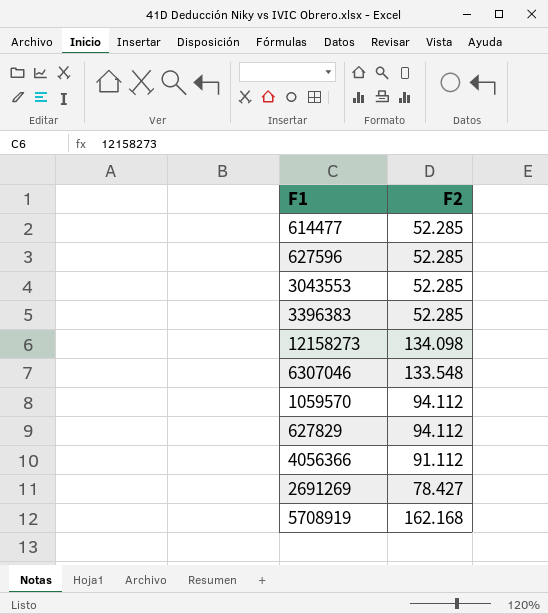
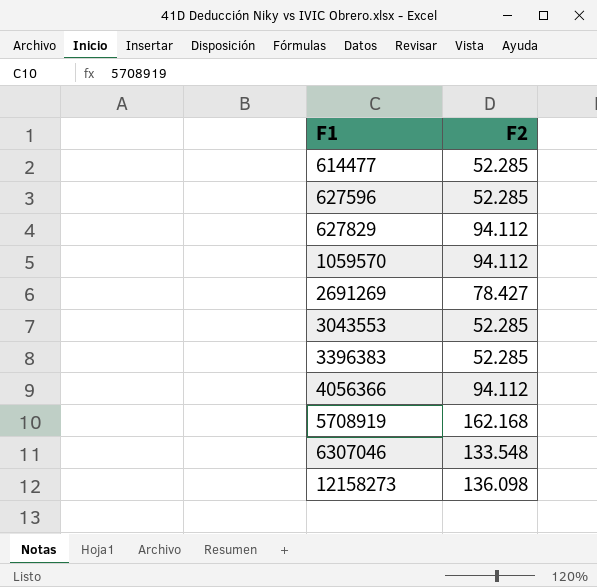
row order: none -> F1 ascending
4056366 | F2: 91.112 -> 94.112
12158273 | F2: 134.098 -> 136.098

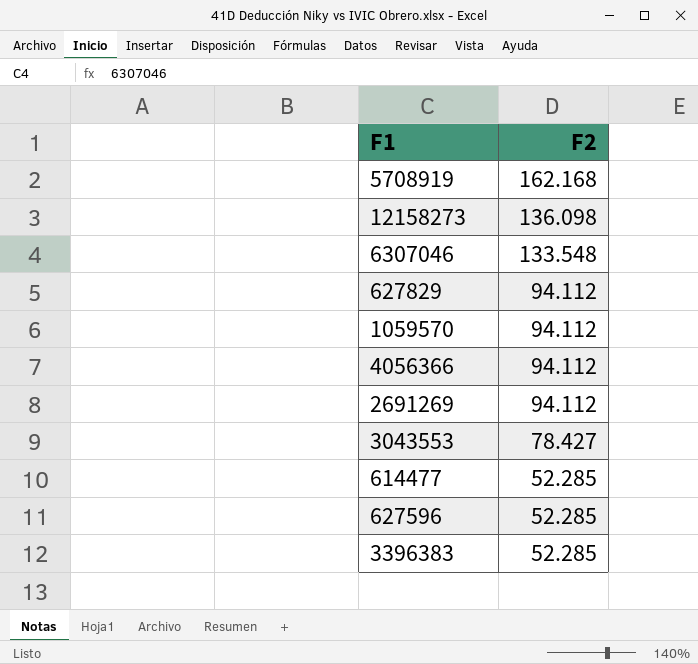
row order: F1 ascending -> F2 descending
2691269 | F2: 78.427 -> 94.112
3043553 | F2: 52.285 -> 78.427

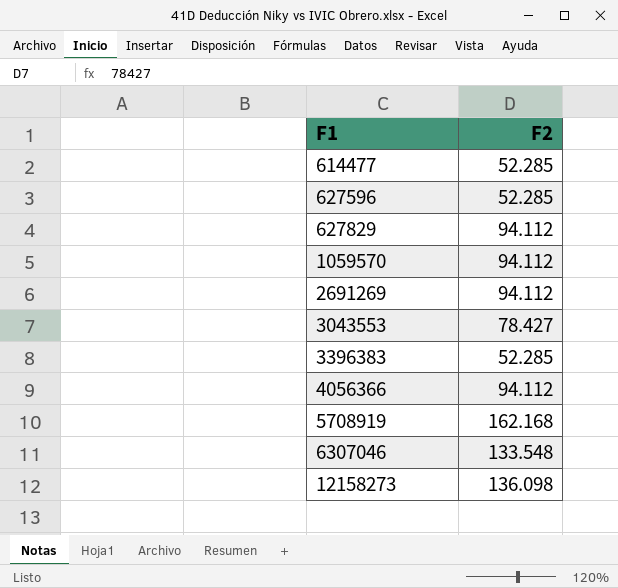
row order: F2 descending -> F1 ascending

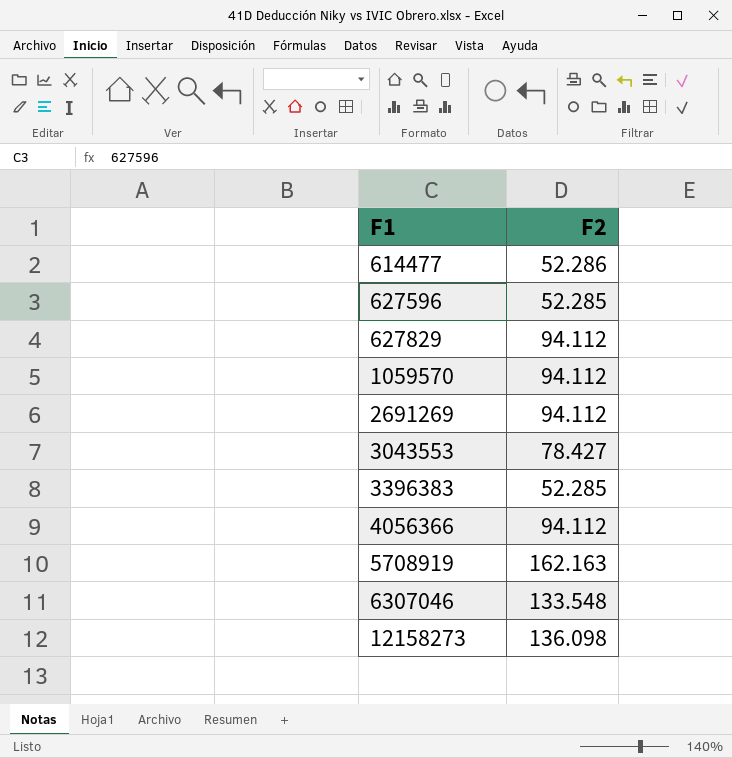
614477 | F2: 52.285 -> 52.286
5708919 | F2: 162.168 -> 162.163

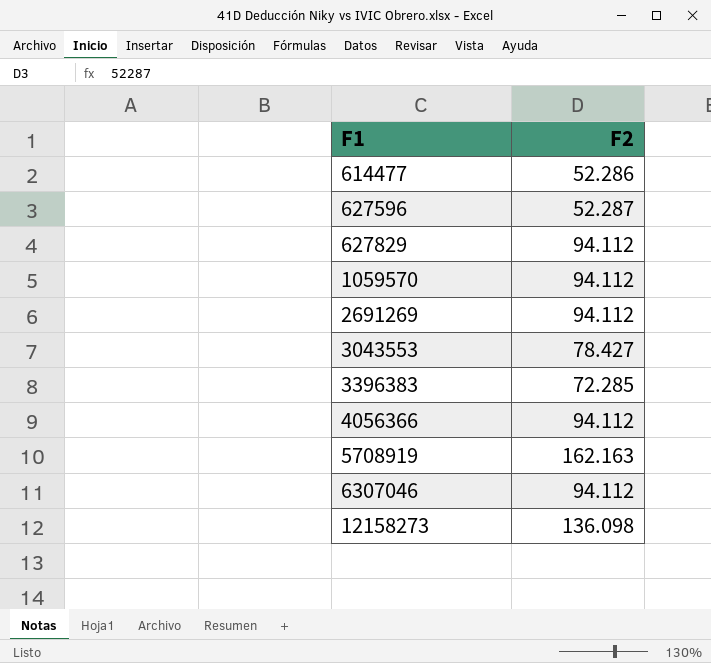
627596 | F2: 52.285 -> 52.287
3396383 | F2: 52.285 -> 72.285
6307046 | F2: 133.548 -> 94.112

